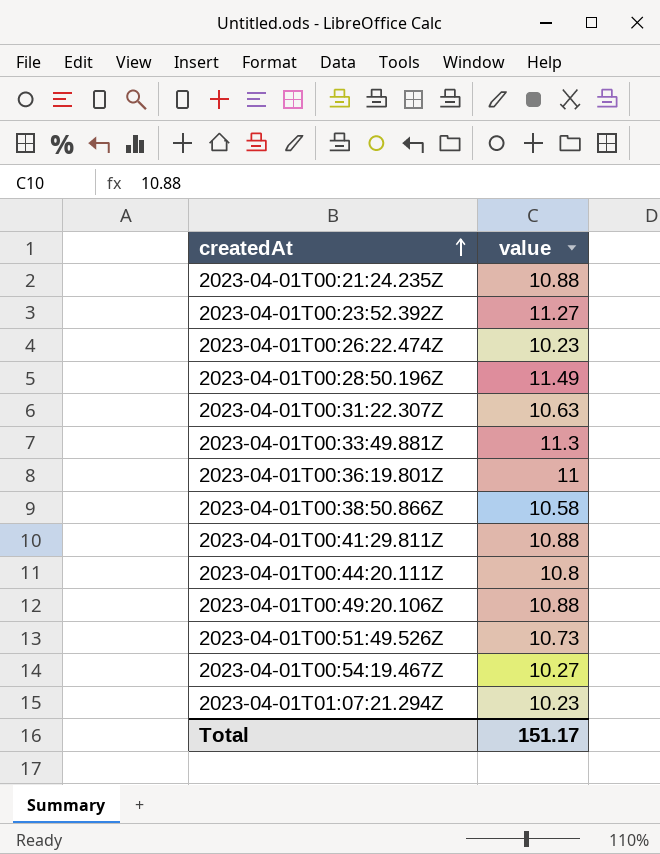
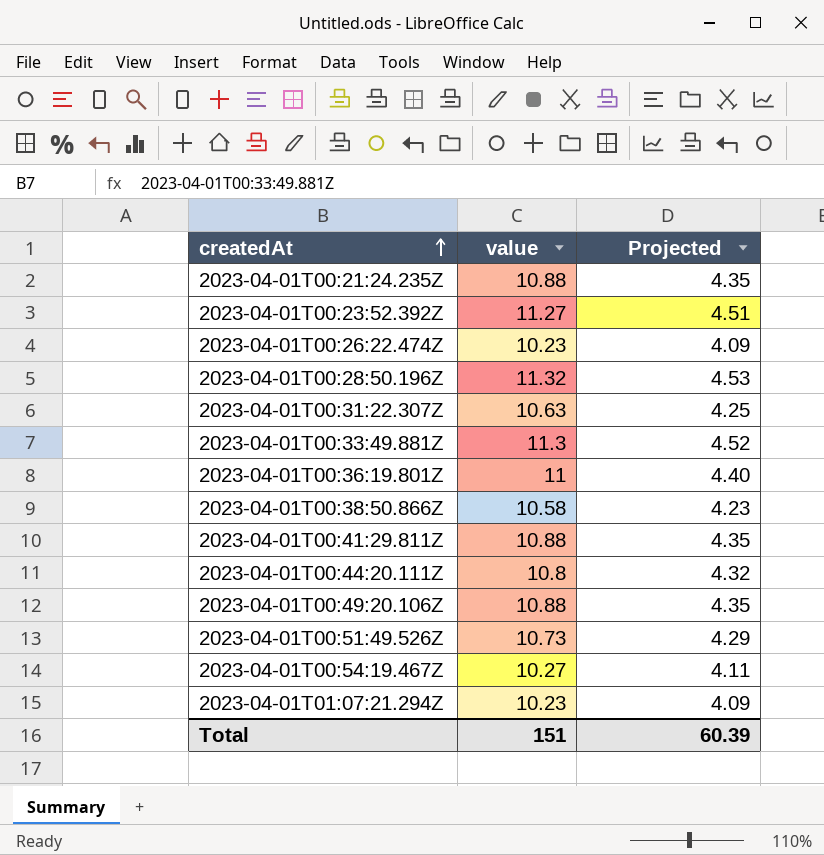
column Projected | formula: none -> [value] * 0.4
2023-04-01T00:28:50.196Z | value: 11.49 -> 11.32
Total | value: 151.17 -> 151

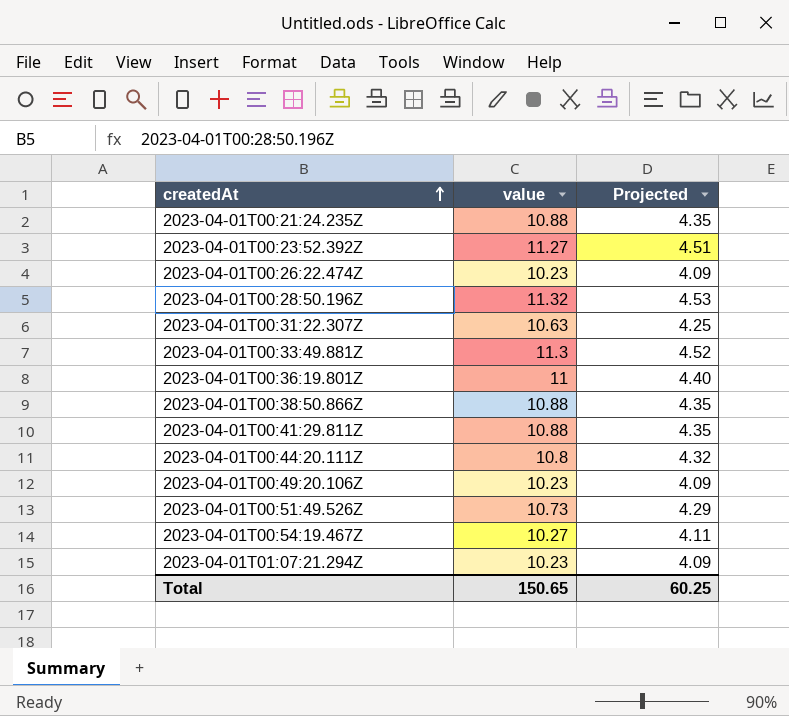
2023-04-01T00:38:50.866Z | value: 10.58 -> 10.88
2023-04-01T00:38:50.866Z | Projected: 4.23 -> 4.35
2023-04-01T00:49:20.106Z | value: 10.88 -> 10.23
2023-04-01T00:49:20.106Z | Projected: 4.35 -> 4.09
Total | value: 151 -> 150.65
Total | Projected: 60.39 -> 60.25

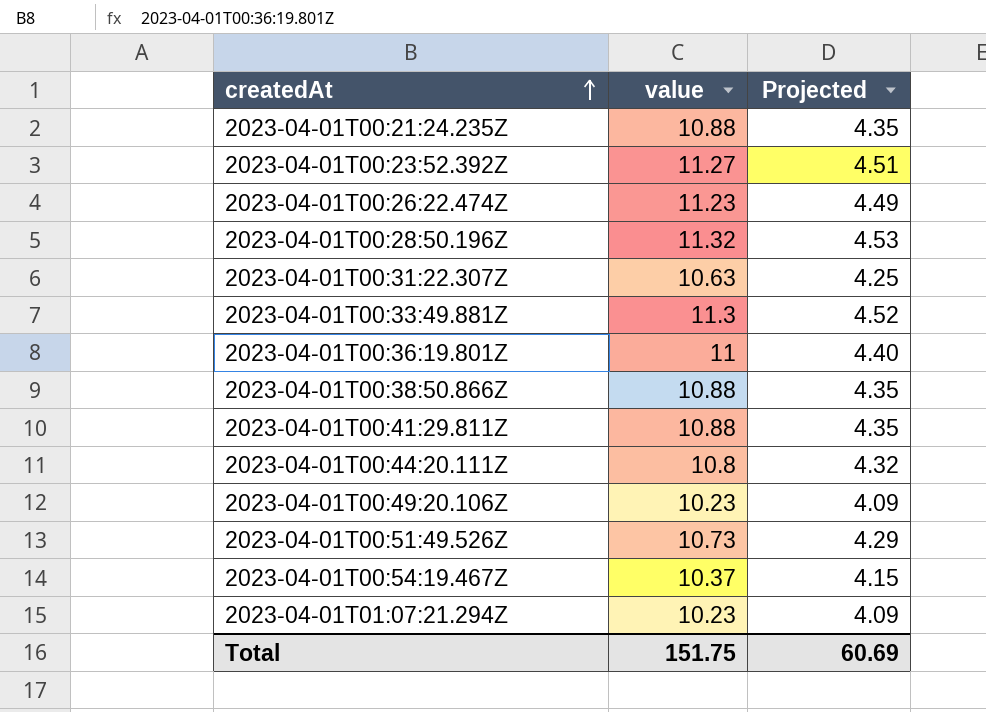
2023-04-01T00:26:22.474Z | value: 10.23 -> 11.23
2023-04-01T00:26:22.474Z | Projected: 4.09 -> 4.49
2023-04-01T00:54:19.467Z | value: 10.27 -> 10.37
2023-04-01T00:54:19.467Z | Projected: 4.11 -> 4.15
Total | value: 150.65 -> 151.75
Total | Projected: 60.25 -> 60.69

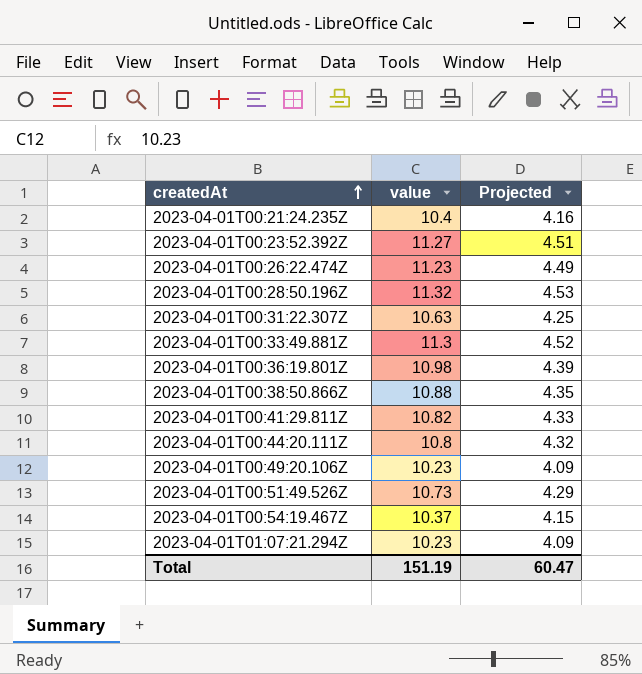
2023-04-01T00:21:24.235Z | value: 10.88 -> 10.4
2023-04-01T00:21:24.235Z | Projected: 4.35 -> 4.16
2023-04-01T00:36:19.801Z | value: 11 -> 10.98
2023-04-01T00:36:19.801Z | Projected: 4.40 -> 4.39
2023-04-01T00:41:29.811Z | value: 10.88 -> 10.82
2023-04-01T00:41:29.811Z | Projected: 4.35 -> 4.33
Total | value: 151.75 -> 151.19
Total | Projected: 60.69 -> 60.47

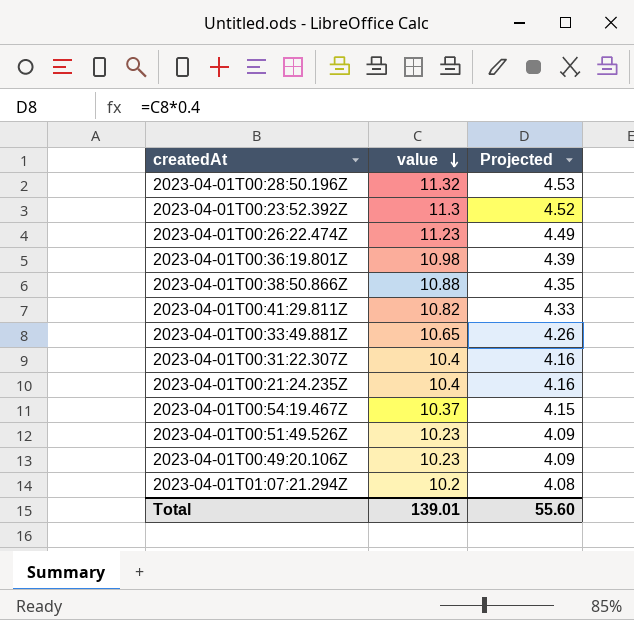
row order: createdAt ascending -> value descending
row 2023-04-01T00:44:20.111Z: 10.8 | 4.32 -> none
2023-04-01T00:23:52.392Z | value: 11.27 -> 11.3
2023-04-01T00:23:52.392Z | Projected: 4.51 -> 4.52
2023-04-01T00:33:49.881Z | value: 11.3 -> 10.65
2023-04-01T00:33:49.881Z | Projected: 4.52 -> 4.26
2023-04-01T00:31:22.307Z | value: 10.63 -> 10.4
2023-04-01T00:31:22.307Z | Projected: 4.25 -> 4.16
2023-04-01T00:51:49.526Z | value: 10.73 -> 10.23
2023-04-01T00:51:49.526Z | Projected: 4.29 -> 4.09
2023-04-01T01:07:21.294Z | value: 10.23 -> 10.2
2023-04-01T01:07:21.294Z | Projected: 4.09 -> 4.08
Total | value: 151.19 -> 139.01
Total | Projected: 60.47 -> 55.60

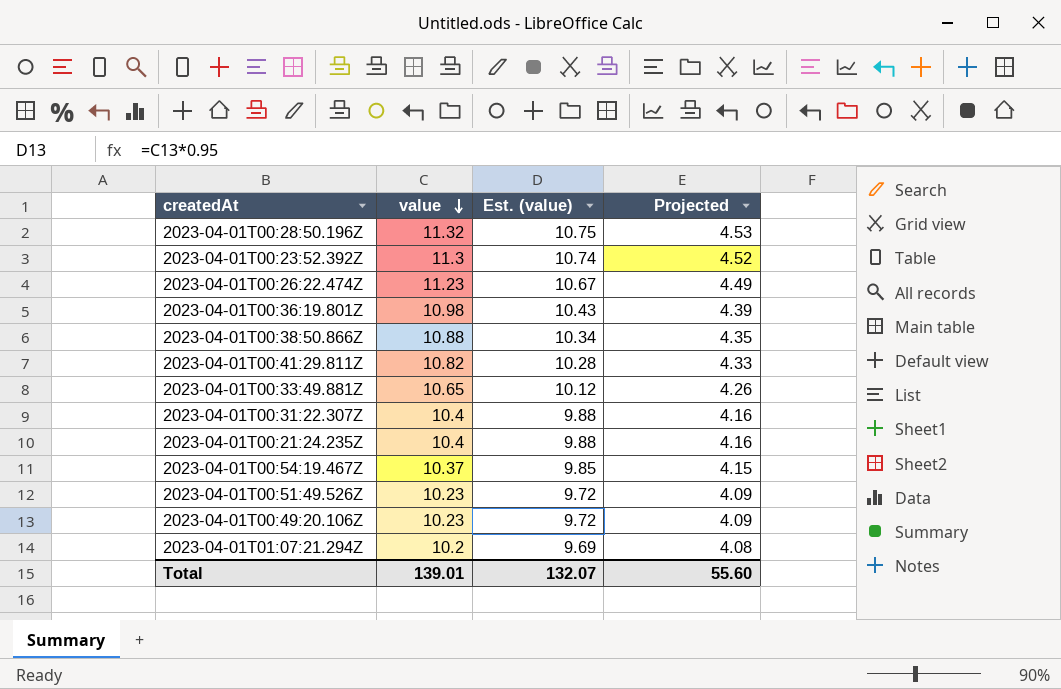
column Est. (value) | formula: none -> [value] * 0.95

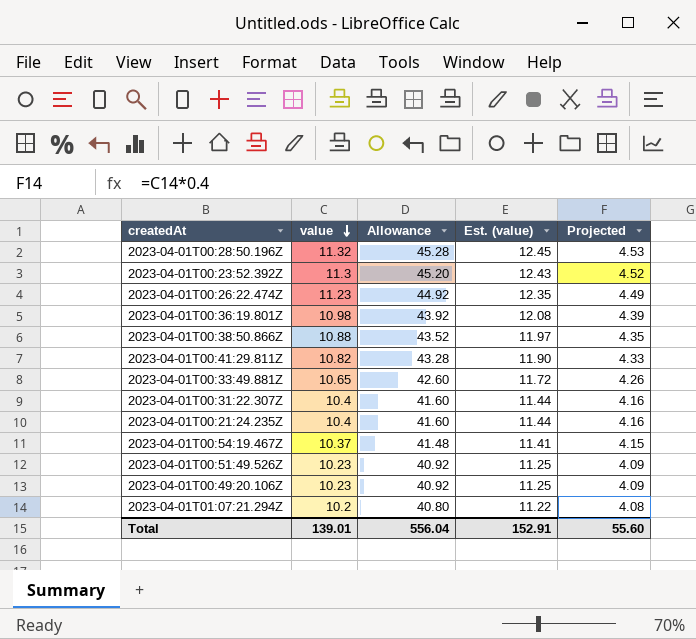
column Allowance | formula: none -> [value] * 4
column Est. (value) | formula: [value] * 0.95 -> [value] * 1.1
Total | Est. (value): 132.07 -> 152.91

